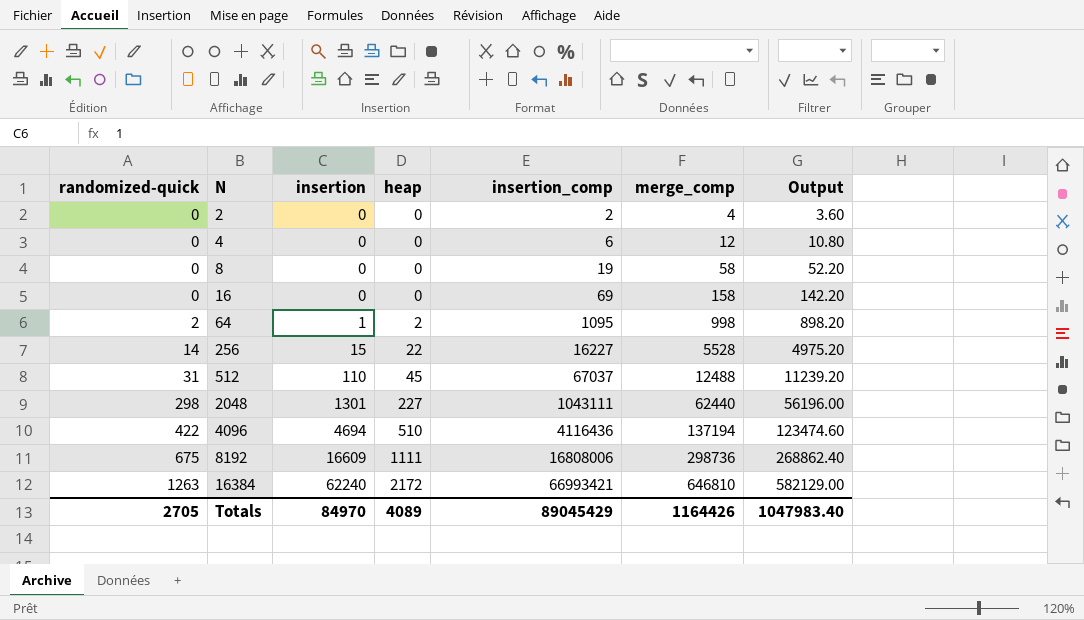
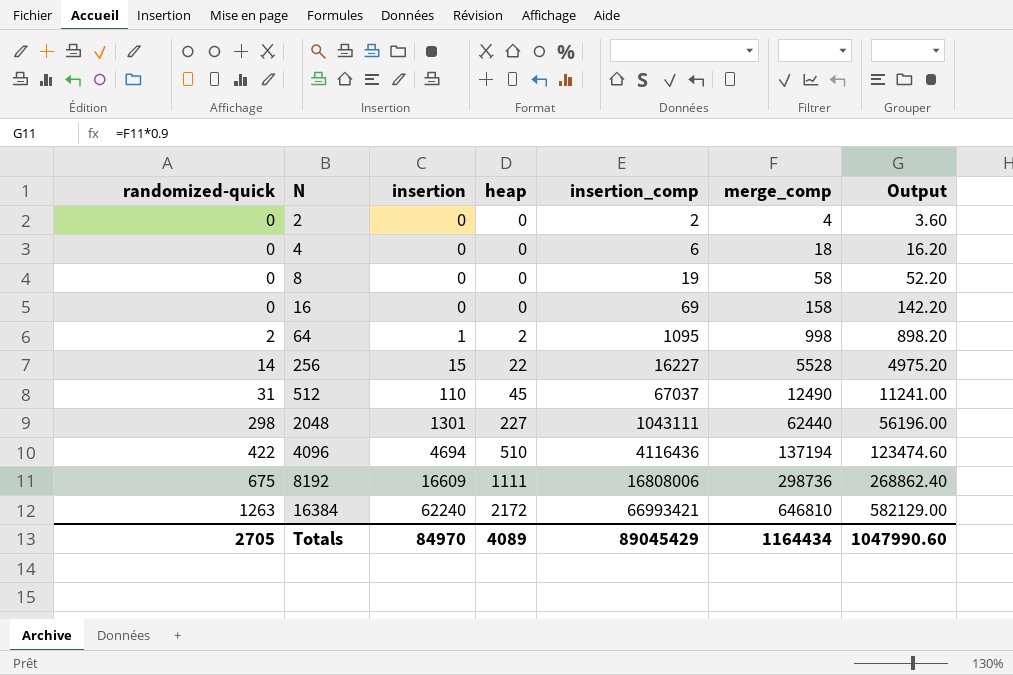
4 | merge_comp: 12 -> 18
4 | Output: 10.80 -> 16.20
512 | merge_comp: 12488 -> 12490
512 | Output: 11239.20 -> 11241.00
Totals | merge_comp: 1164426 -> 1164434
Totals | Output: 1047983.40 -> 1047990.60

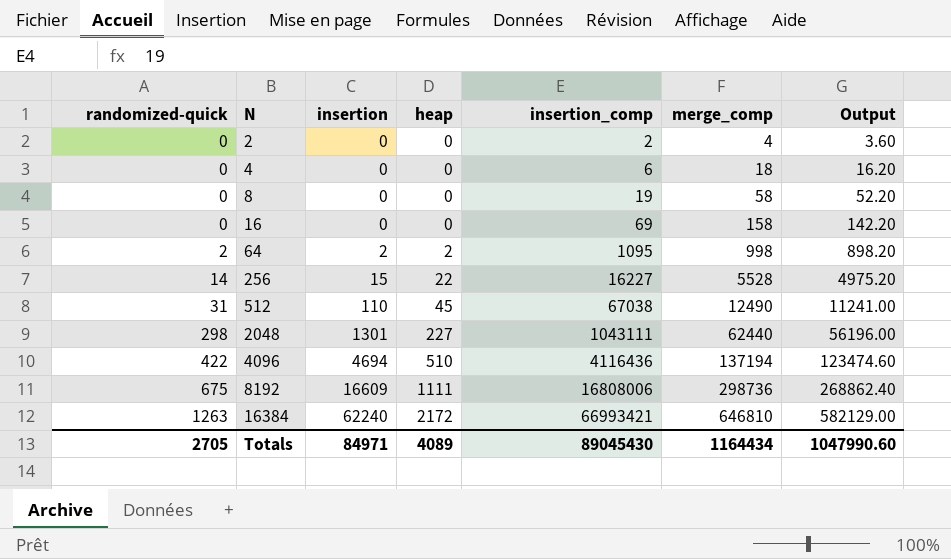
64 | insertion: 1 -> 2
512 | insertion_comp: 67037 -> 67038
Totals | insertion: 84970 -> 84971
Totals | insertion_comp: 89045429 -> 89045430

